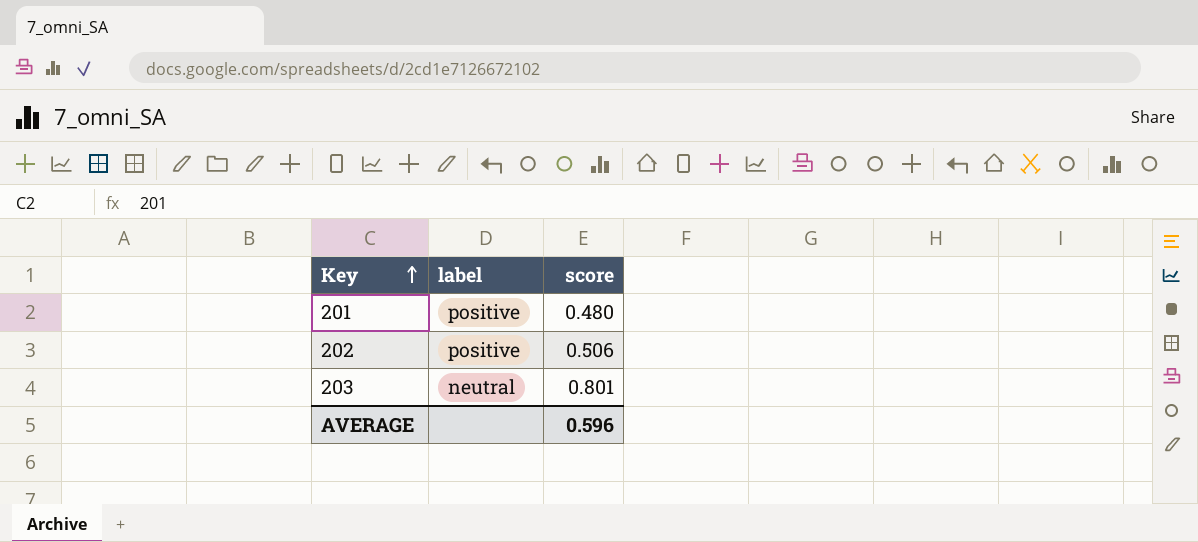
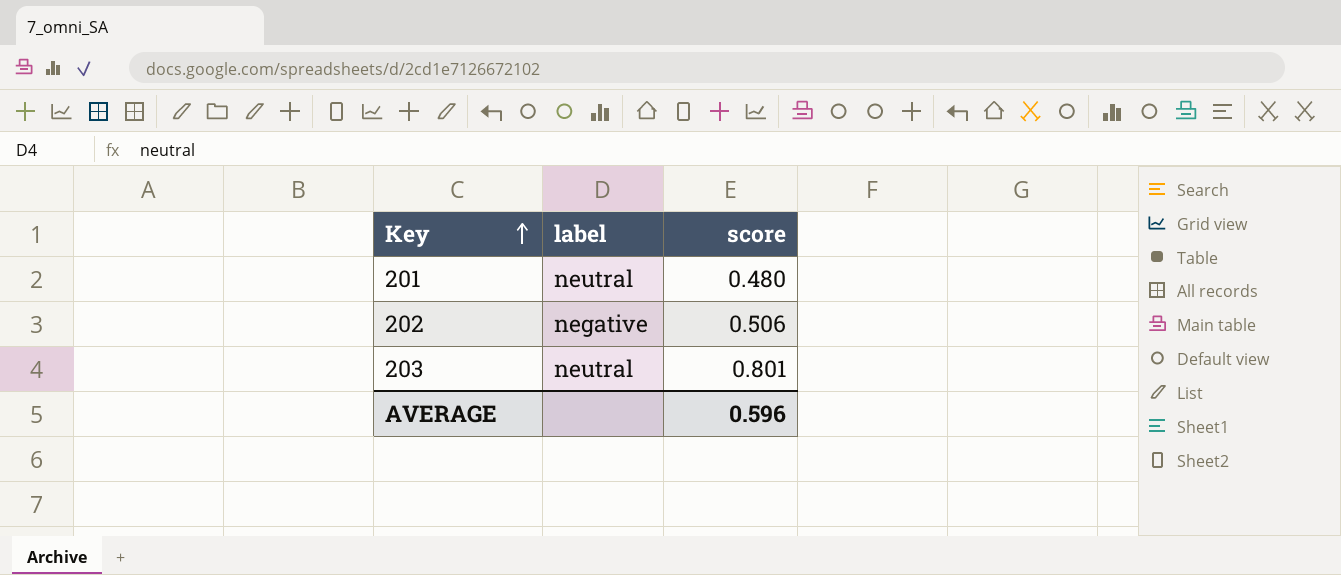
201 | label: positive -> neutral
202 | label: positive -> negative

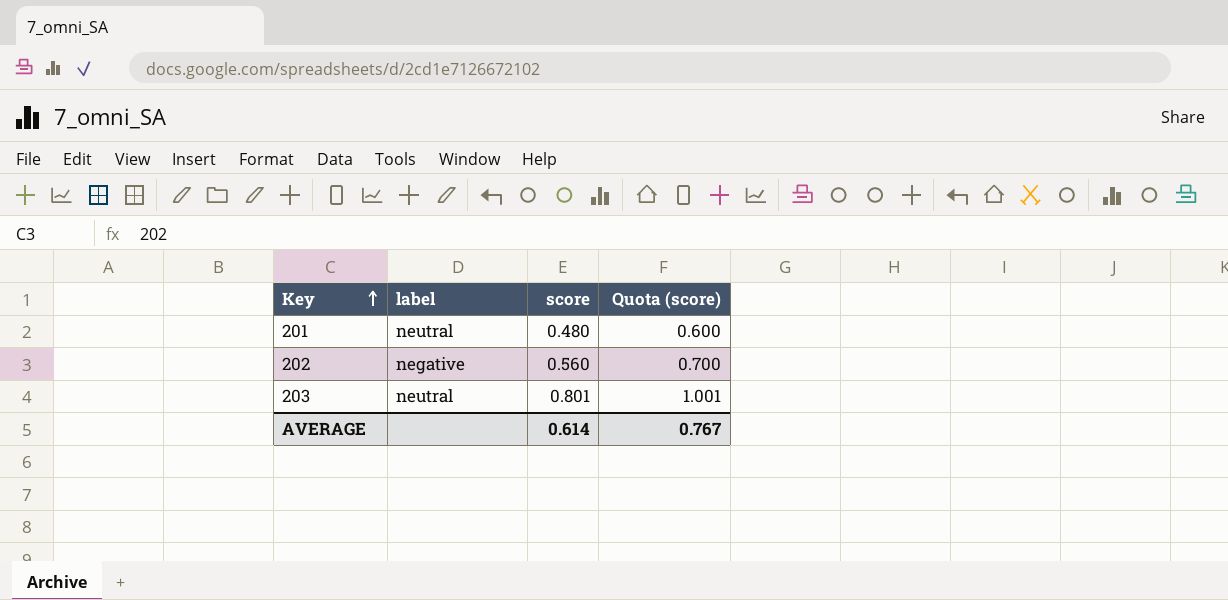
column Quota (score) | formula: none -> [score] * 1.25
202 | score: 0.506 -> 0.560
AVERAGE | score: 0.596 -> 0.614

